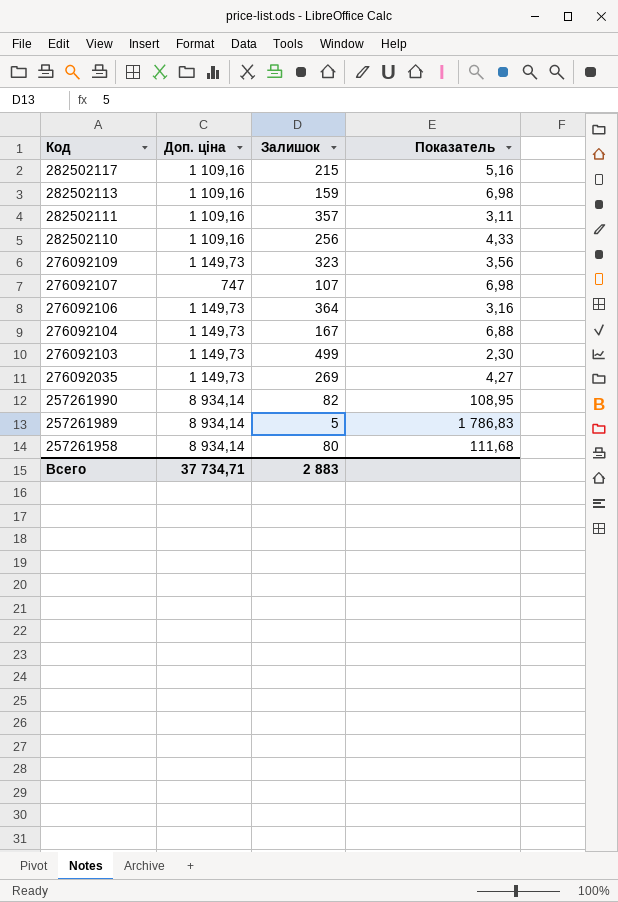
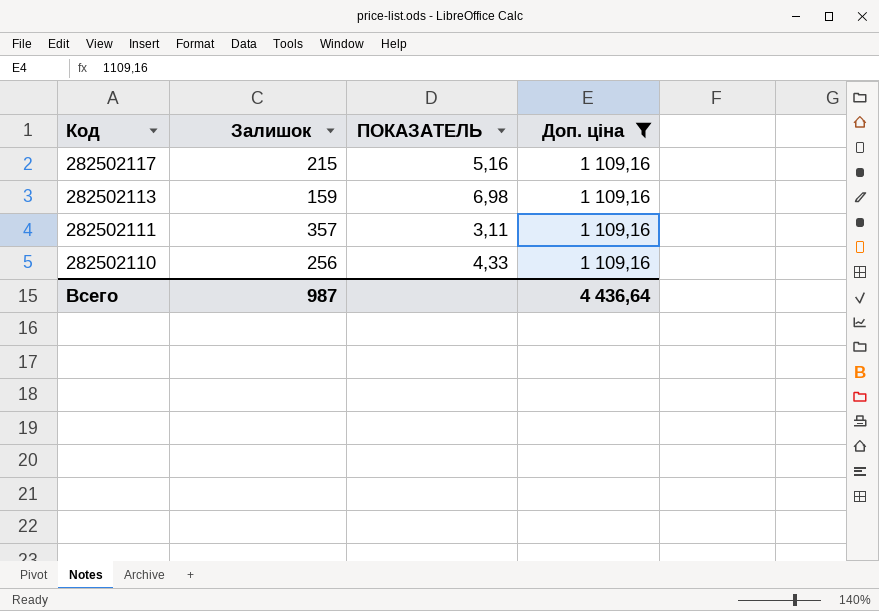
filter: none -> Доп. ціна = 1 109,16
column name: Показатель -> ПОКАЗАТЕЛЬ
column Доп. ціна | position: 2 -> 4
Всего | Залишок: 2 883 -> 987
Всего | Доп. ціна: 37 734,71 -> 4 436,64

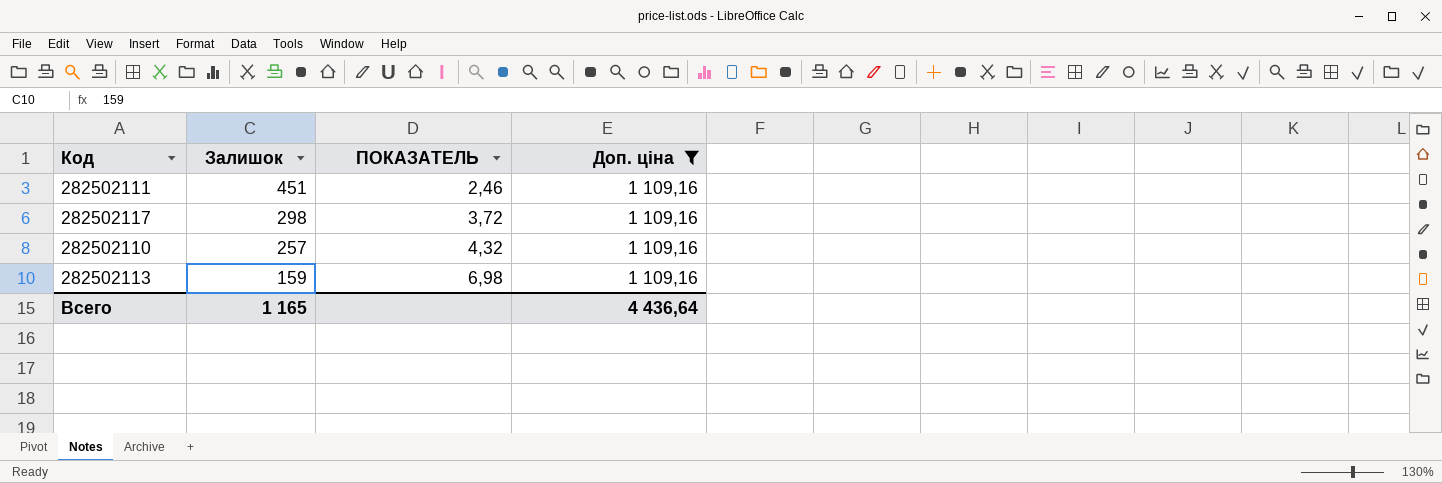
row order: Код descending -> Залишок descending
282502111 | Залишок: 357 -> 451
282502111 | ПОКАЗАТЕЛЬ: 3,11 -> 2,46
282502117 | Залишок: 215 -> 298
282502117 | ПОКАЗАТЕЛЬ: 5,16 -> 3,72
282502110 | Залишок: 256 -> 257
282502110 | ПОКАЗАТЕЛЬ: 4,33 -> 4,32
Всего | Залишок: 987 -> 1 165

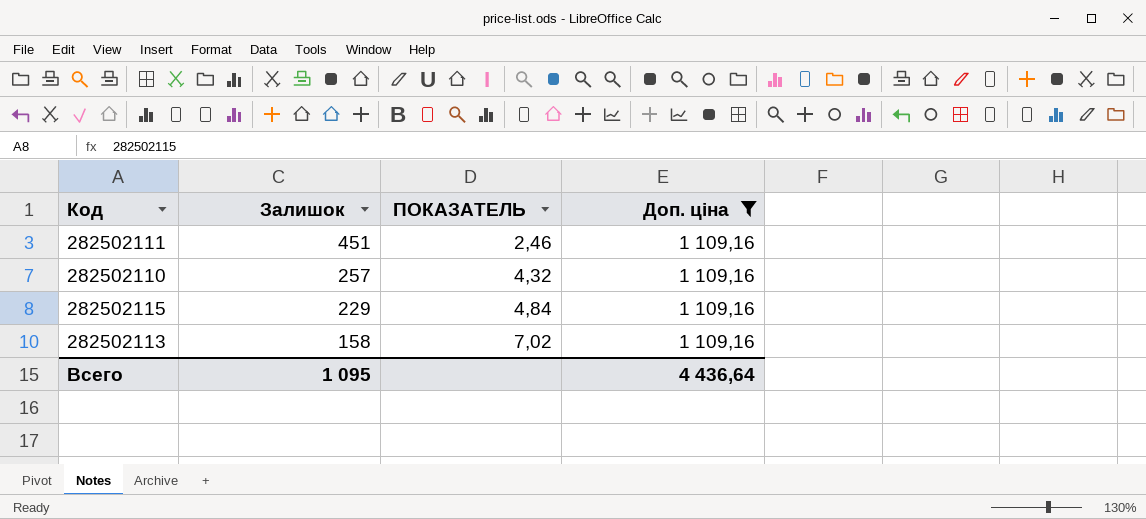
row 282502117: 298 | 3,72 | 1 109,16 -> none
row 282502115: none -> 229 | 4,84 | 1 109,16
282502113 | Залишок: 159 -> 158
282502113 | ПОКАЗАТЕЛЬ: 6,98 -> 7,02
Всего | Залишок: 1 165 -> 1 095

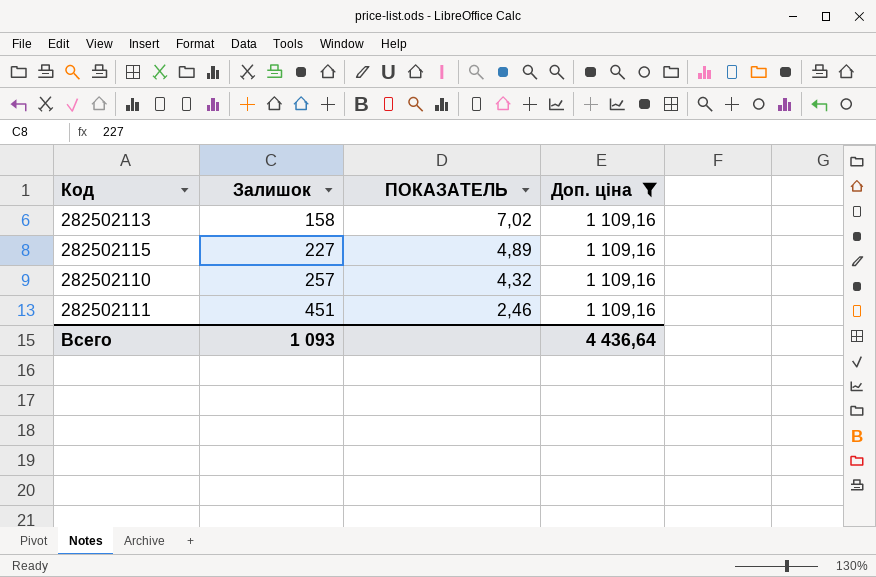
row order: Залишок descending -> Залишок ascending
282502115 | Залишок: 229 -> 227
282502115 | ПОКАЗАТЕЛЬ: 4,84 -> 4,89
Всего | Залишок: 1 095 -> 1 093

